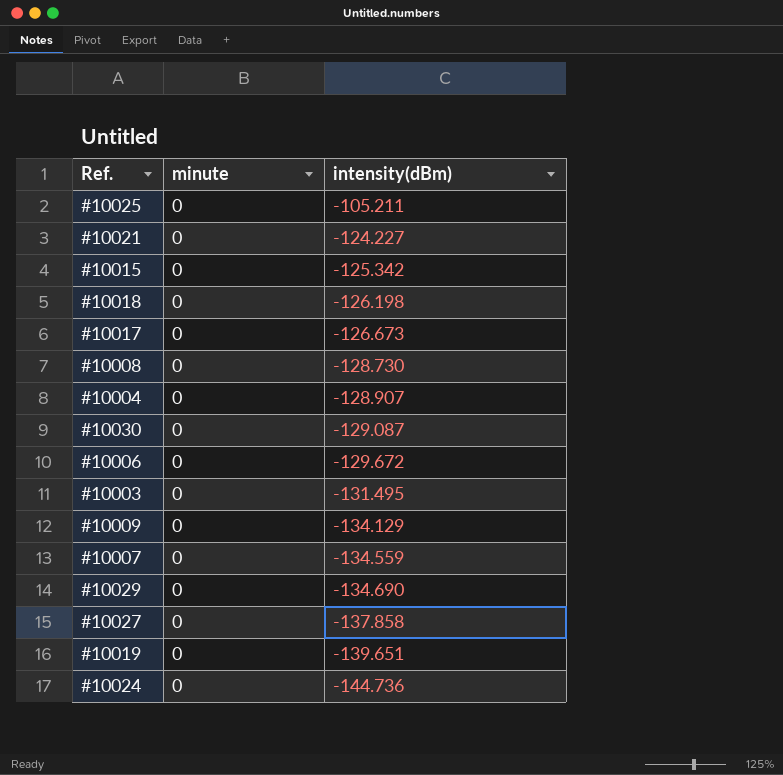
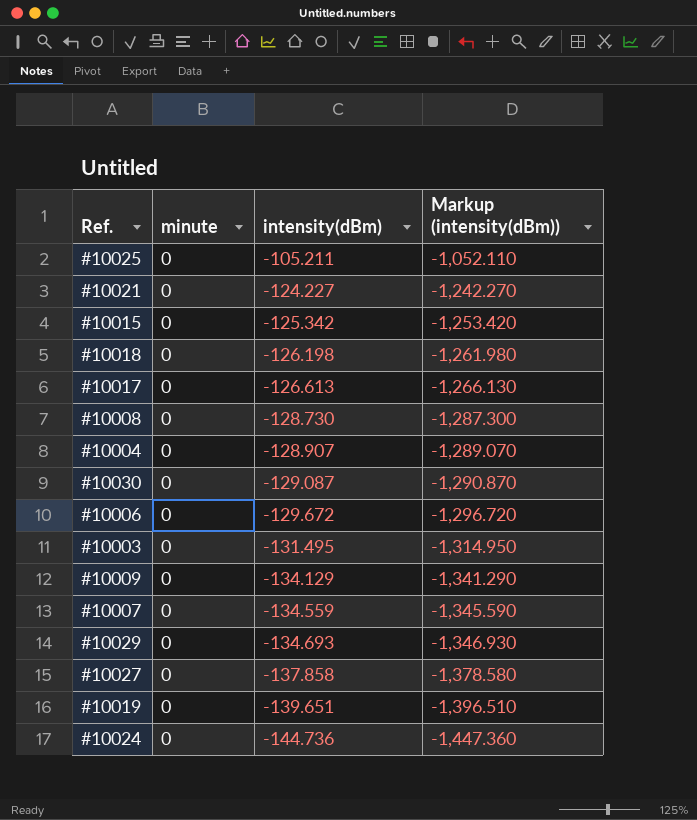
column Markup (intensity(dBm)) | formula: none -> [intensity(dBm)] * 10
#10017 | intensity(dBm): -126.673 -> -126.613
#10029 | intensity(dBm): -134.690 -> -134.693

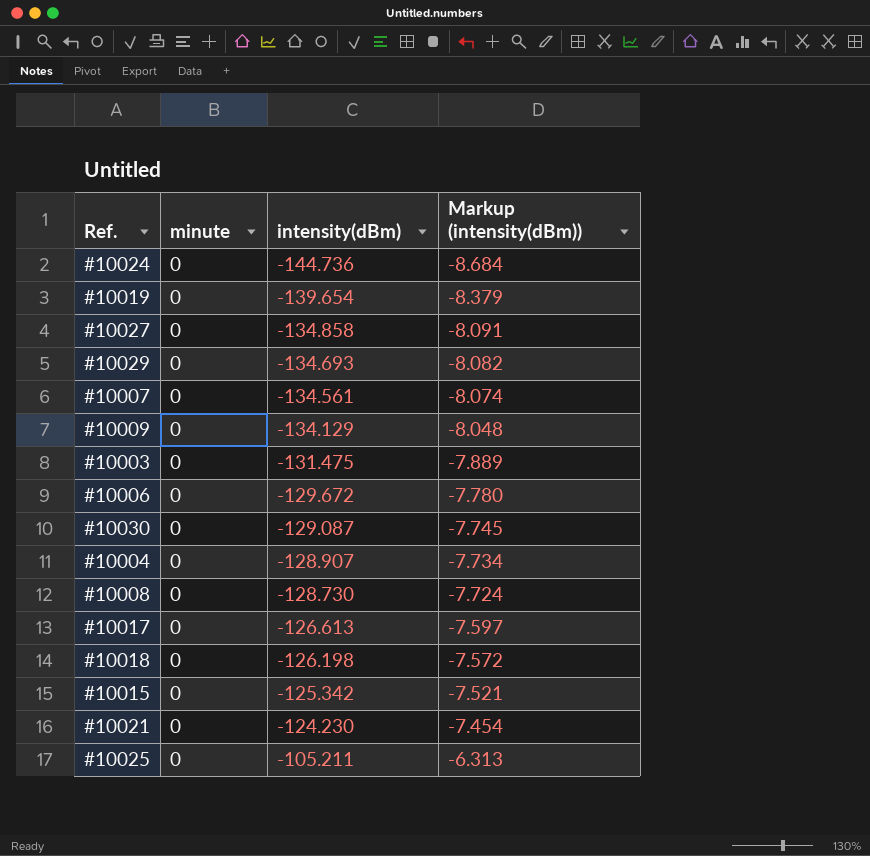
row order: intensity(dBm) descending -> intensity(dBm) ascending
column Markup (intensity(dBm)) | formula: [intensity(dBm)] * 10 -> [intensity(dBm)] * 0.06
#10019 | intensity(dBm): -139.651 -> -139.654
#10027 | intensity(dBm): -137.858 -> -134.858
#10007 | intensity(dBm): -134.559 -> -134.561
#10003 | intensity(dBm): -131.495 -> -131.475
#10021 | intensity(dBm): -124.227 -> -124.230

